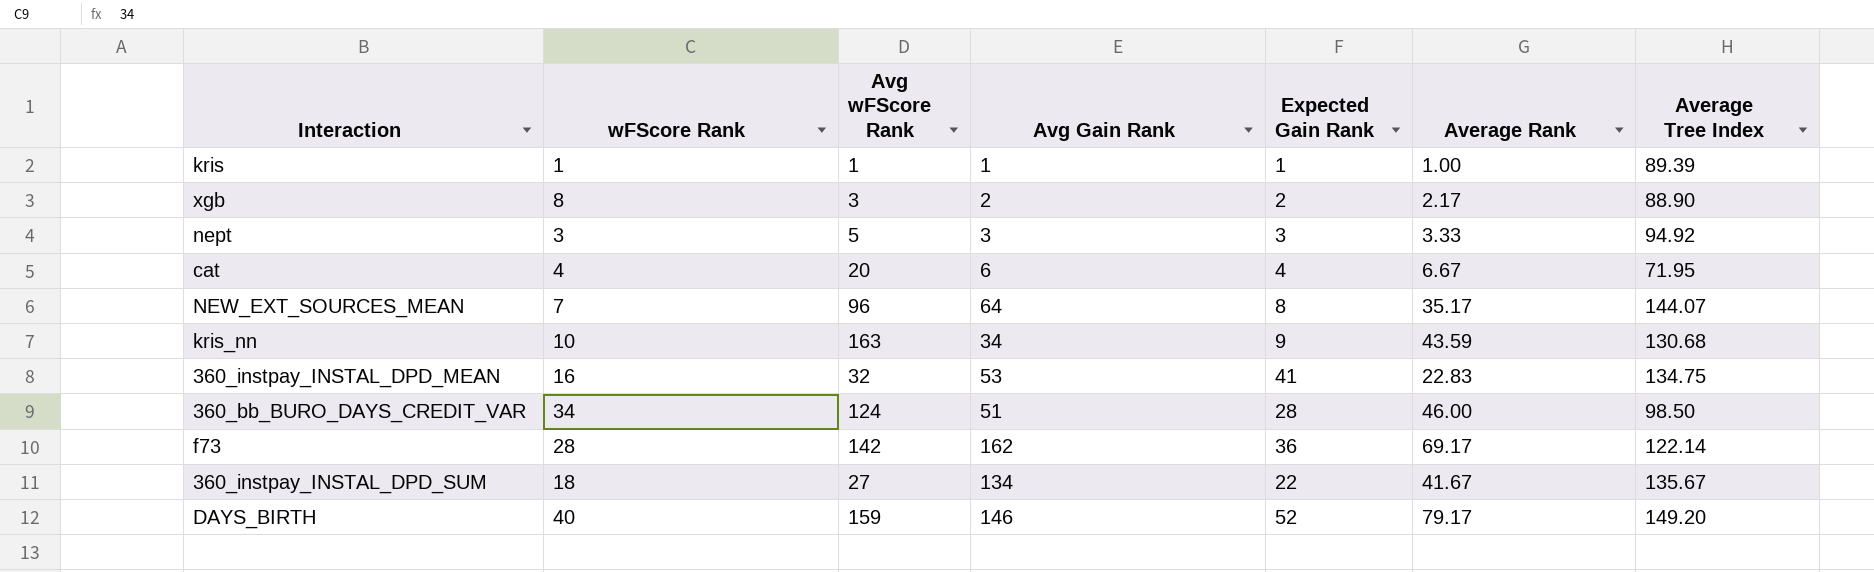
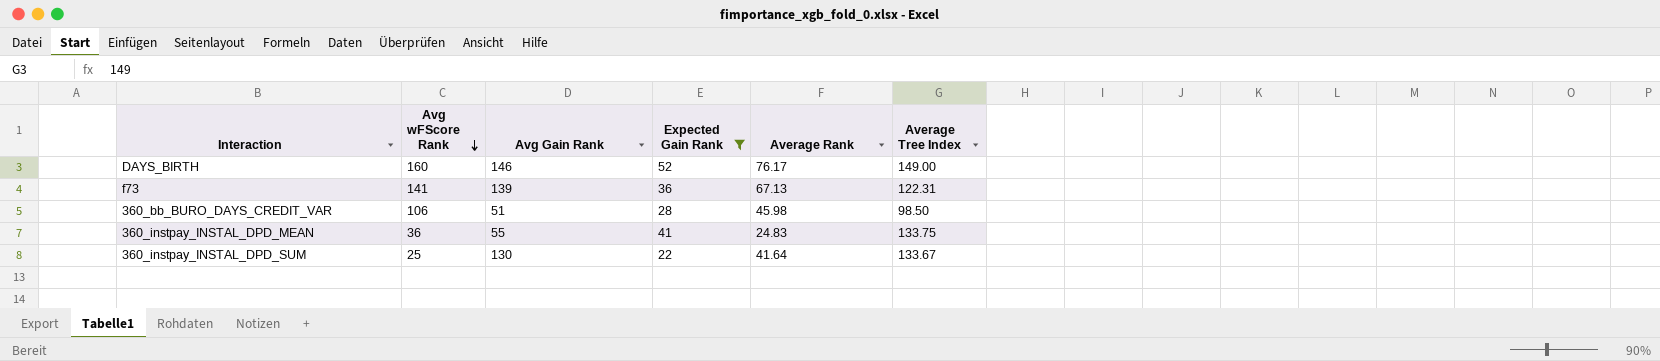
filter: none -> Expected Gain Rank >= 22
row order: none -> Avg wFScore Rank descending
column wFScore Rank | position: 2 -> none
DAYS_BIRTH | Avg wFScore Rank: 159 -> 160
DAYS_BIRTH | Average Rank: 79.17 -> 76.17
DAYS_BIRTH | Average Tree Index: 149.20 -> 149.00
f73 | Avg wFScore Rank: 142 -> 141
f73 | Avg Gain Rank: 162 -> 139
f73 | Average Rank: 69.17 -> 67.13
f73 | Average Tree Index: 122.14 -> 122.31
360_bb_BURO_DAYS_CREDIT_VAR | Avg wFScore Rank: 124 -> 106
360_bb_BURO_DAYS_CREDIT_VAR | Average Rank: 46.00 -> 45.98
360_instpay_INSTAL_DPD_MEAN | Avg wFScore Rank: 32 -> 36
360_instpay_INSTAL_DPD_MEAN | Avg Gain Rank: 53 -> 55
360_instpay_INSTAL_DPD_MEAN | Average Rank: 22.83 -> 24.83
360_instpay_INSTAL_DPD_MEAN | Average Tree Index: 134.75 -> 133.75
360_instpay_INSTAL_DPD_SUM | Avg wFScore Rank: 27 -> 25
360_instpay_INSTAL_DPD_SUM | Avg Gain Rank: 134 -> 130
360_instpay_INSTAL_DPD_SUM | Average Rank: 41.67 -> 41.64
360_instpay_INSTAL_DPD_SUM | Average Tree Index: 135.67 -> 133.67

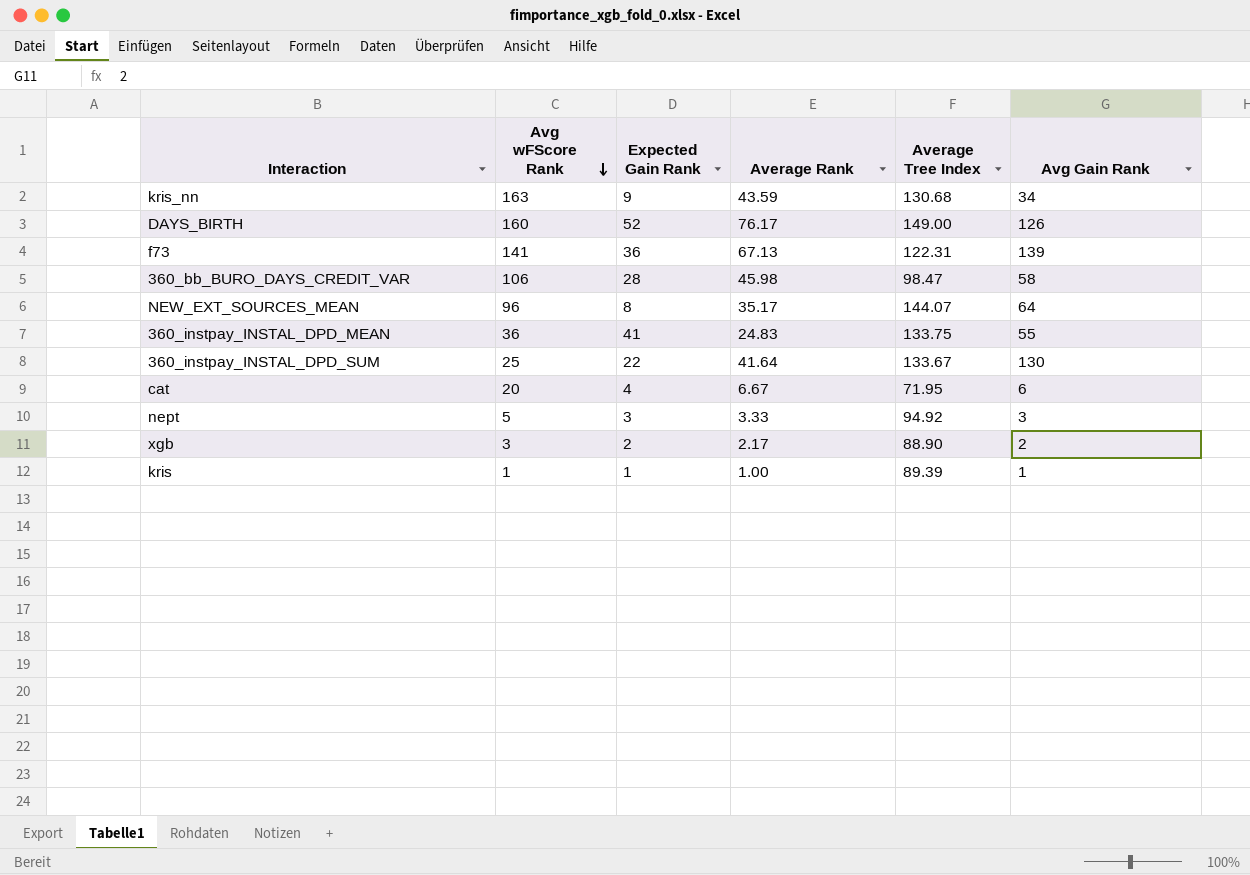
filter: Expected Gain Rank >= 22 -> none
column Avg Gain Rank | position: 3 -> 6
DAYS_BIRTH | Avg Gain Rank: 146 -> 126
360_bb_BURO_DAYS_CREDIT_VAR | Average Tree Index: 98.50 -> 98.47
360_bb_BURO_DAYS_CREDIT_VAR | Avg Gain Rank: 51 -> 58

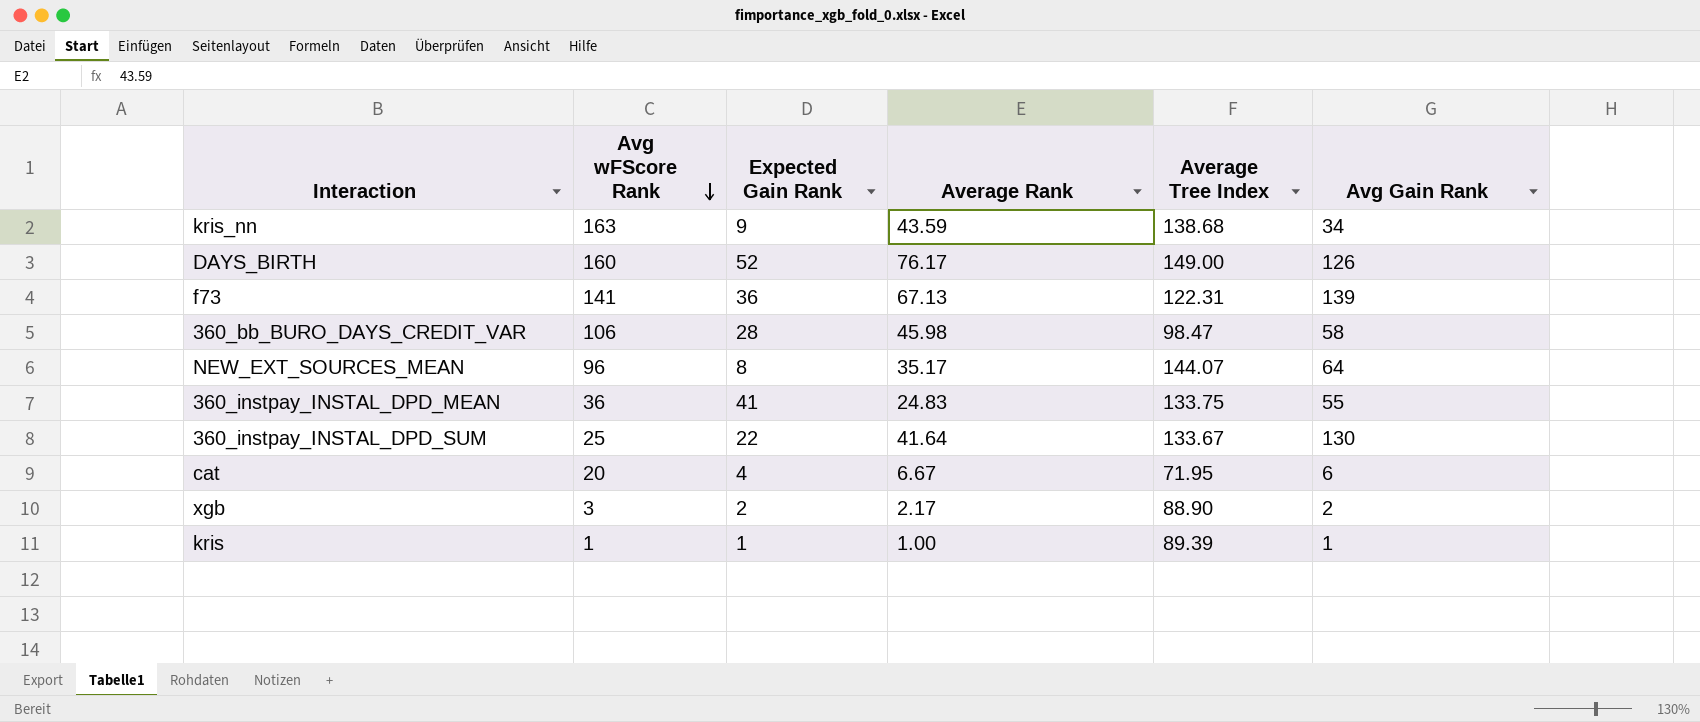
row nept: 5 | 3 | 3.33 | 94.92 | 3 -> none
kris_nn | Average Tree Index: 130.68 -> 138.68

